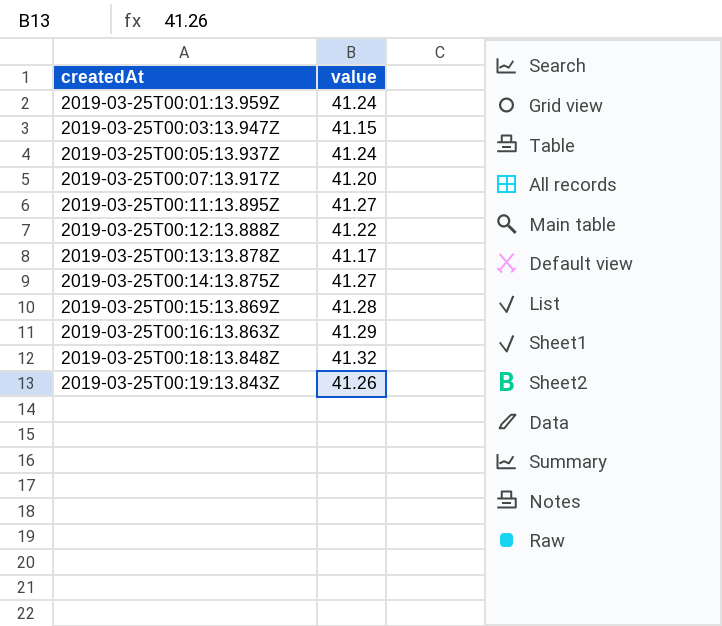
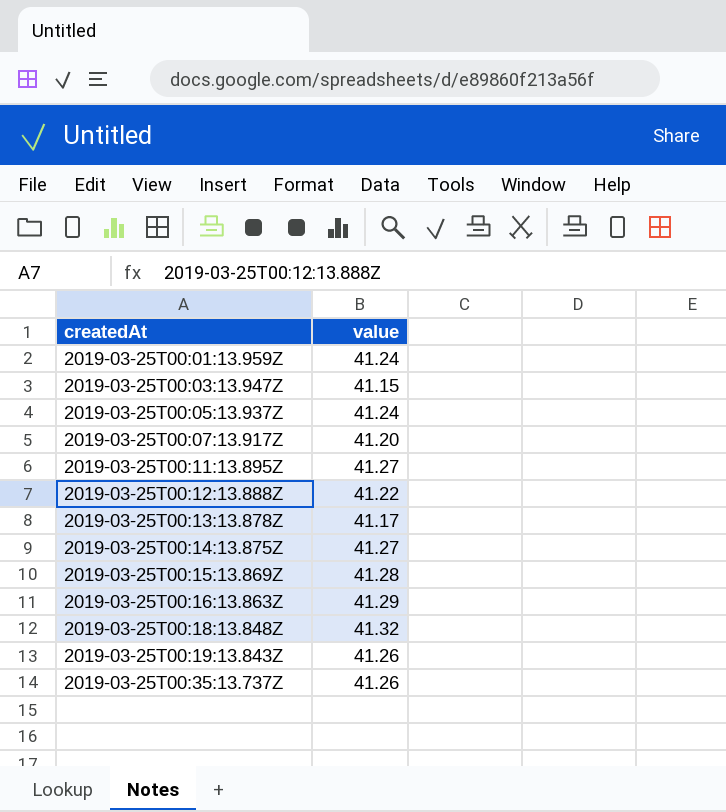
row 2019-03-25T00:35:13.737Z: none -> 41.26

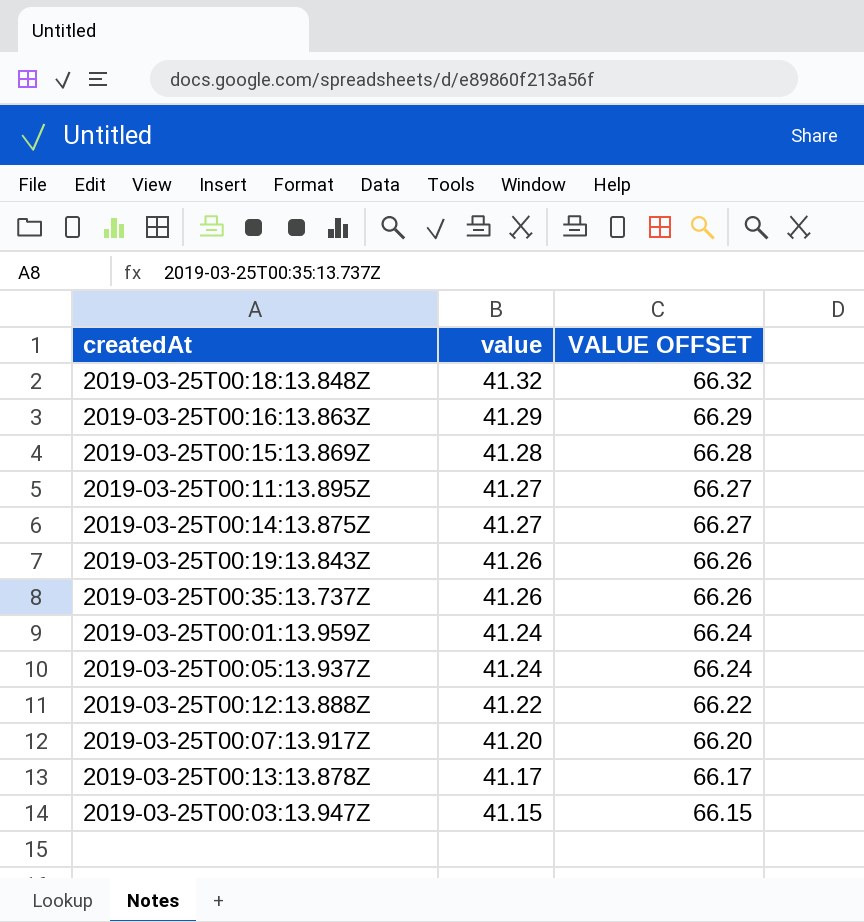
row order: createdAt ascending -> value descending
column VALUE OFFSET | formula: none -> [value] + 25

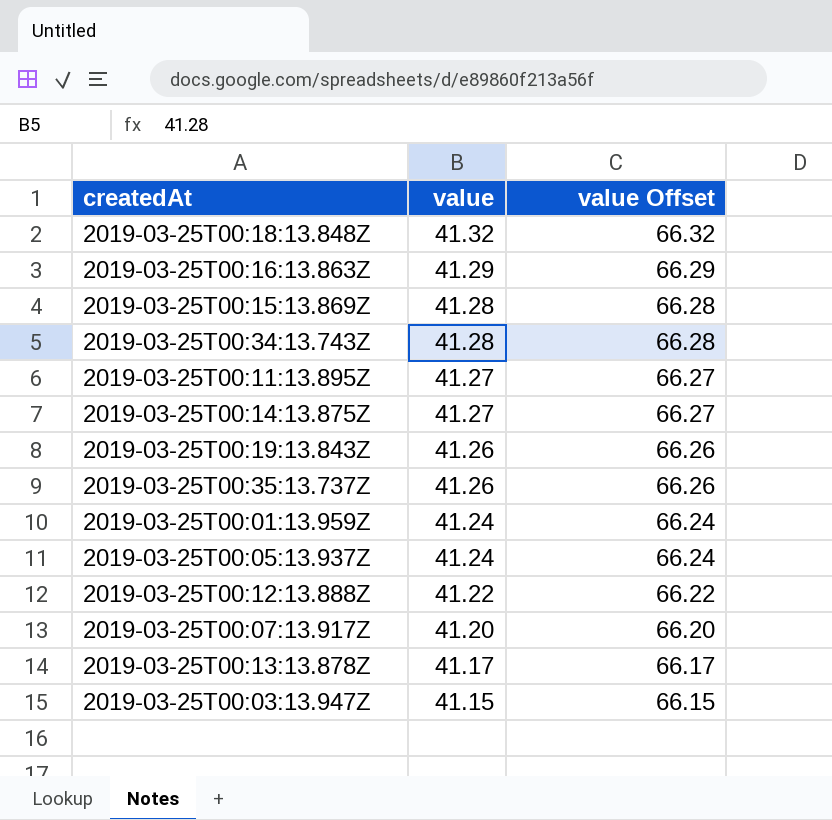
column name: VALUE OFFSET -> value Offset
row 2019-03-25T00:34:13.743Z: none -> 41.28 | 66.28

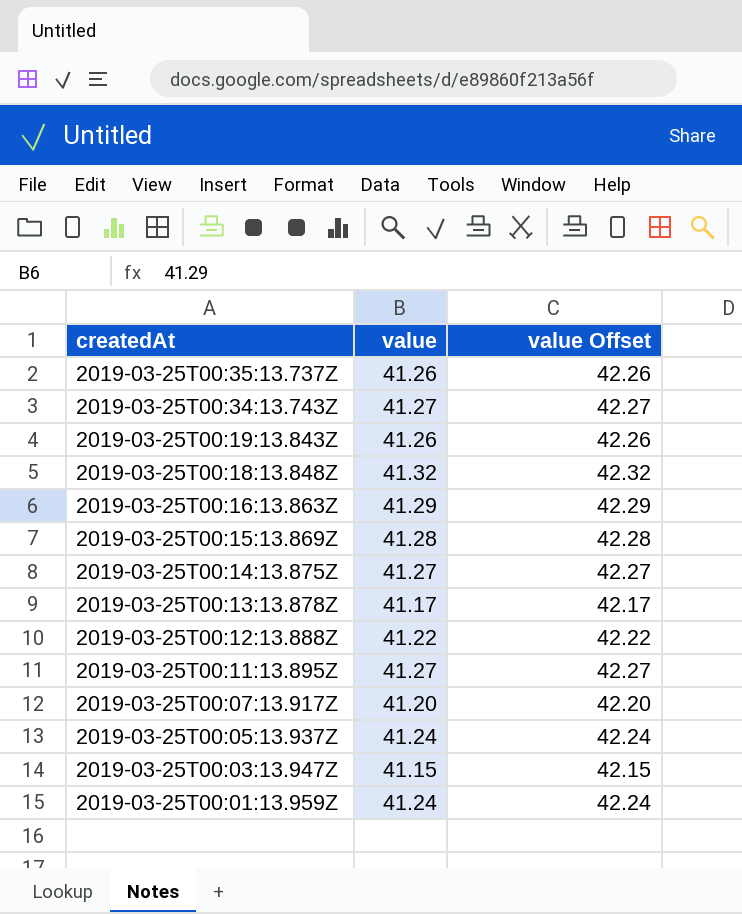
row order: value descending -> createdAt descending
column value Offset | formula: [value] + 25 -> [value] + 1
2019-03-25T00:34:13.743Z | value: 41.28 -> 41.27

